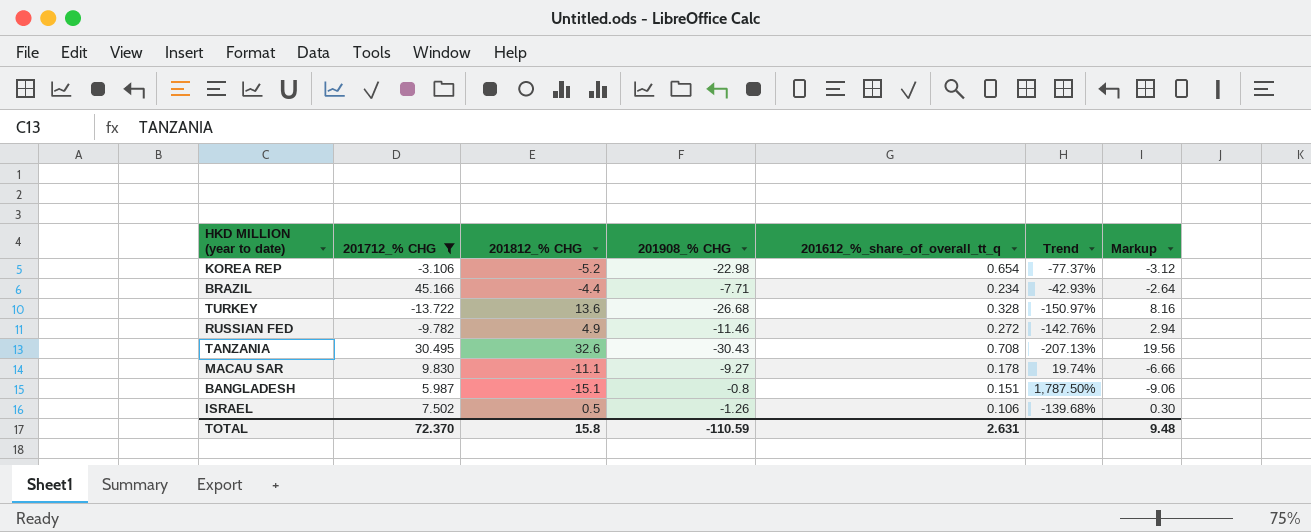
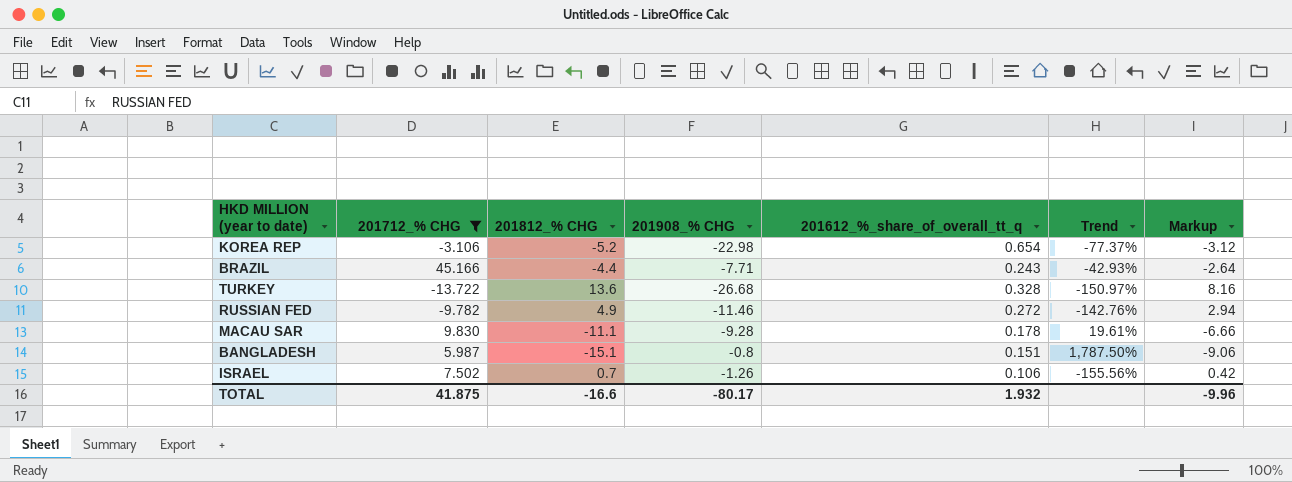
row TANZANIA: 30.495 | 32.6 | -30.43 | 0.708 | -207.13% | 19.56 -> none
BRAZIL | 201612_%_share_of_overall_tt_q: 0.234 -> 0.243
MACAU SAR | 201908_% CHG: -9.27 -> -9.28
MACAU SAR | Trend: 19.74% -> 19.61%
ISRAEL | 201812_% CHG: 0.5 -> 0.7
ISRAEL | Trend: -139.68% -> -155.56%
ISRAEL | Markup: 0.30 -> 0.42
TOTAL | 201712_% CHG: 72.370 -> 41.875
TOTAL | 201812_% CHG: 15.8 -> -16.6
TOTAL | 201908_% CHG: -110.59 -> -80.17
TOTAL | 201612_%_share_of_overall_tt_q: 2.631 -> 1.932
TOTAL | Markup: 9.48 -> -9.96

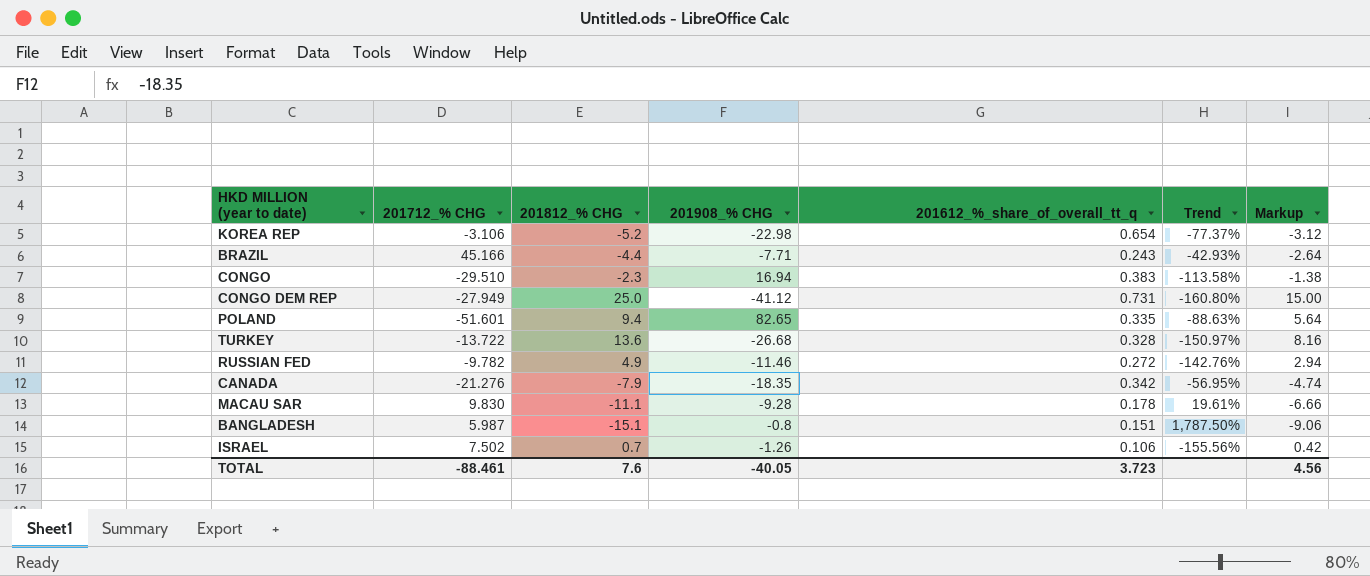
filter: 201712_% CHG >= -13.722 -> none
TOTAL | 201712_% CHG: 41.875 -> -88.461
TOTAL | 201812_% CHG: -16.6 -> 7.6
TOTAL | 201908_% CHG: -80.17 -> -40.05
TOTAL | 201612_%_share_of_overall_tt_q: 1.932 -> 3.723
TOTAL | Markup: -9.96 -> 4.56

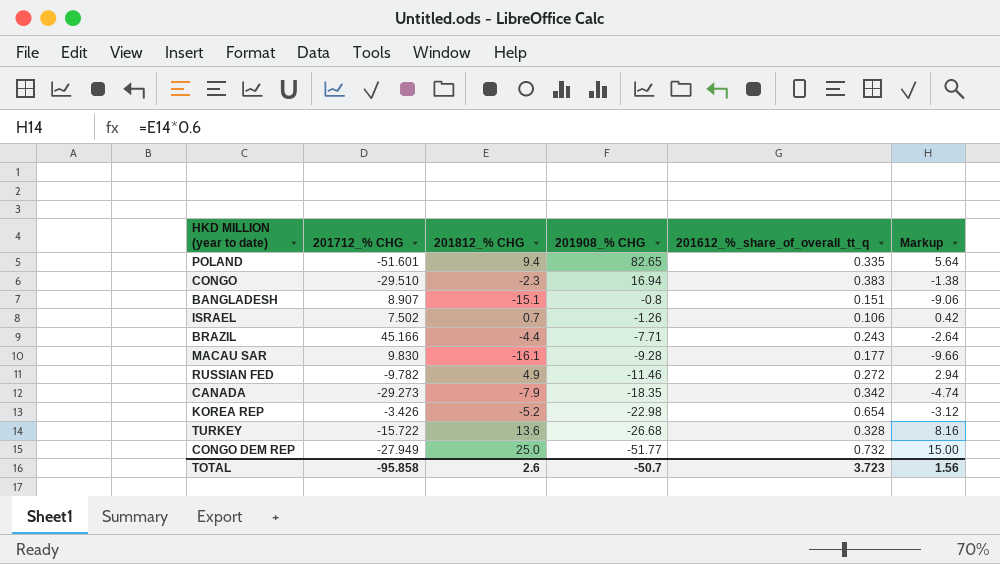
row order: none -> 201908_% CHG descending
column Trend | formula: ([201812_% CHG] - [201908_% CHG]) / [201908_% CHG] -> none
BANGLADESH | 201712_% CHG: 5.987 -> 8.907
MACAU SAR | 201812_% CHG: -11.1 -> -16.1
MACAU SAR | 201612_%_share_of_overall_tt_q: 0.178 -> 0.177
MACAU SAR | Markup: -6.66 -> -9.66
CANADA | 201712_% CHG: -21.276 -> -29.273
KOREA REP | 201712_% CHG: -3.106 -> -3.426
TURKEY | 201712_% CHG: -13.722 -> -15.722
CONGO DEM REP | 201908_% CHG: -41.12 -> -51.77
CONGO DEM REP | 201612_%_share_of_overall_tt_q: 0.731 -> 0.732
TOTAL | 201712_% CHG: -88.461 -> -95.858
TOTAL | 201812_% CHG: 7.6 -> 2.6
TOTAL | 201908_% CHG: -40.05 -> -50.7
TOTAL | Markup: 4.56 -> 1.56

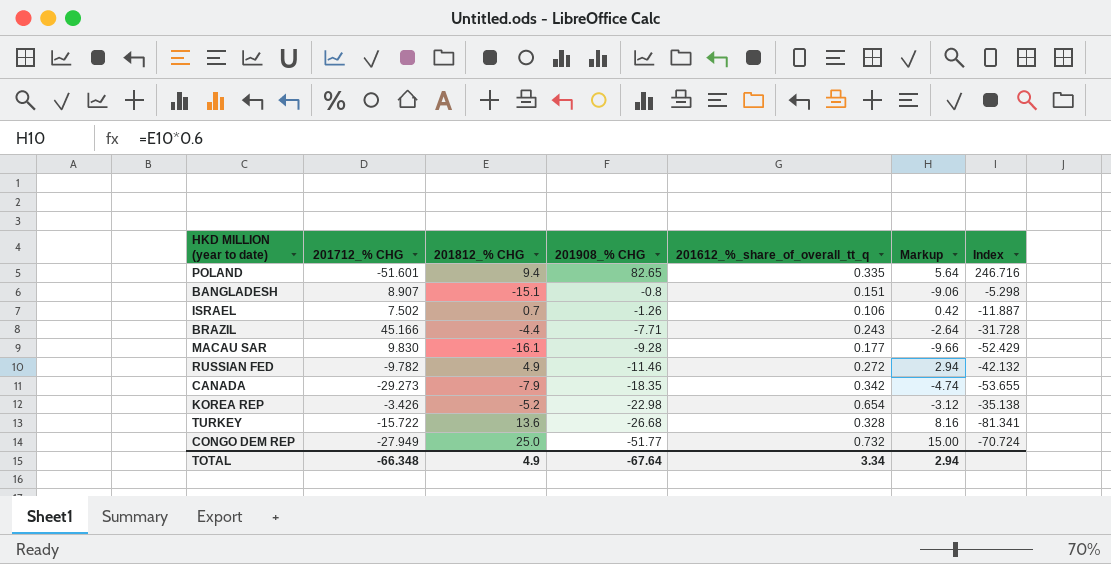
column Index | formula: none -> [201908_% CHG] / [201612_%_share_of_overall_tt_q]
row CONGO: -29.510 | -2.3 | 16.94 | 0.383 | -1.38 -> none
TOTAL | 201712_% CHG: -95.858 -> -66.348
TOTAL | 201812_% CHG: 2.6 -> 4.9
TOTAL | 201908_% CHG: -50.7 -> -67.64
TOTAL | 201612_%_share_of_overall_tt_q: 3.723 -> 3.34
TOTAL | Markup: 1.56 -> 2.94

